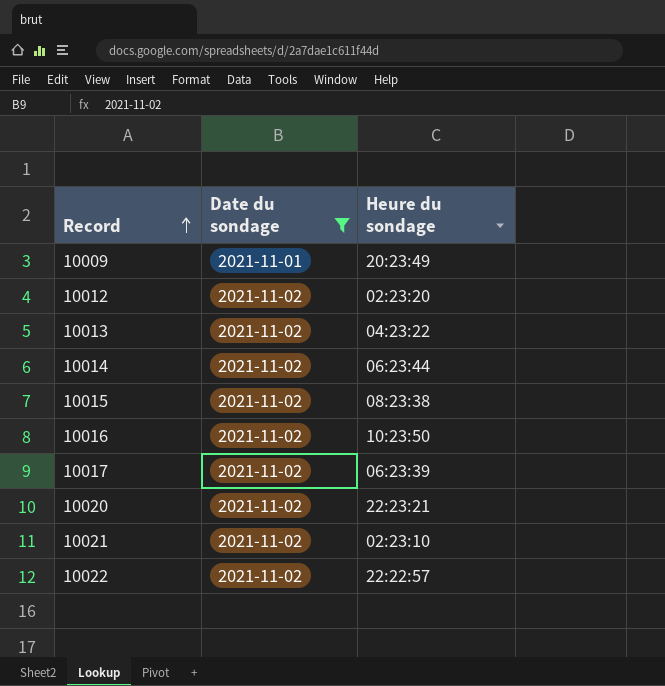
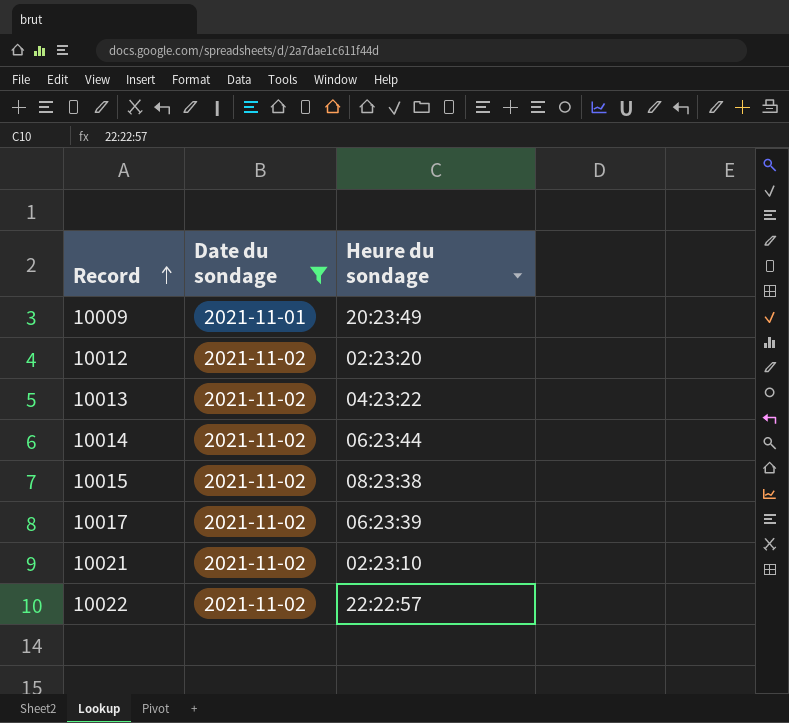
row 10016: 2021-11-02 | 10:23:50 -> none
row 10020: 2021-11-02 | 22:23:21 -> none

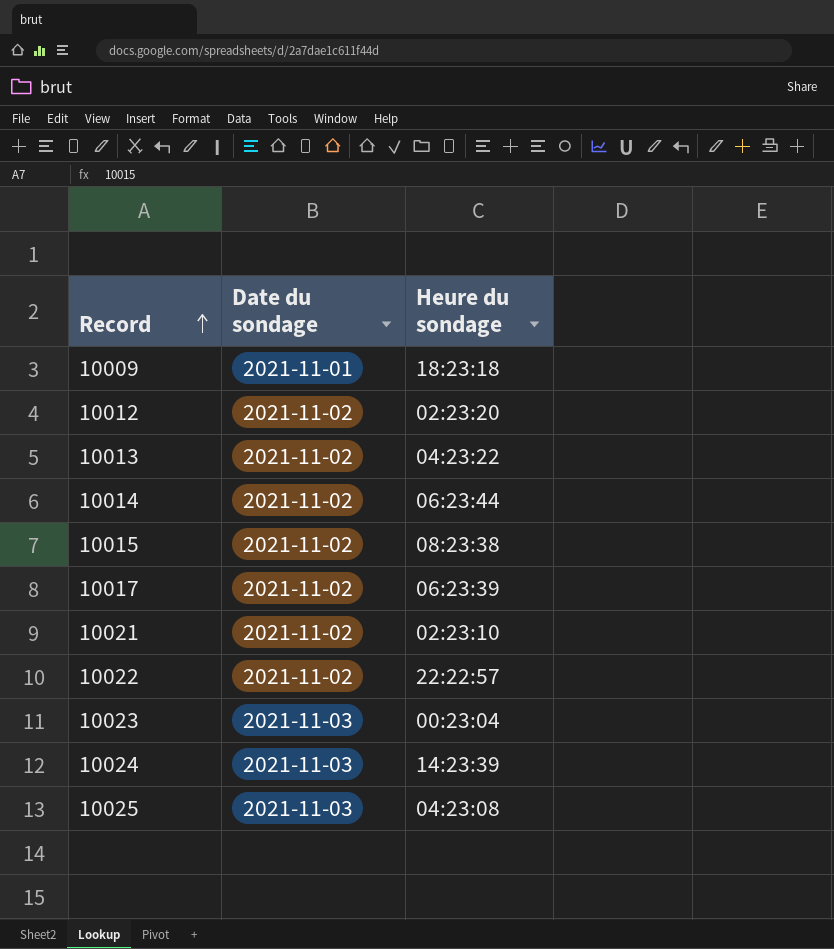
filter: Date du sondage != 2021-11-03 -> none
10009 | Heure du sondage: 20:23:49 -> 18:23:18

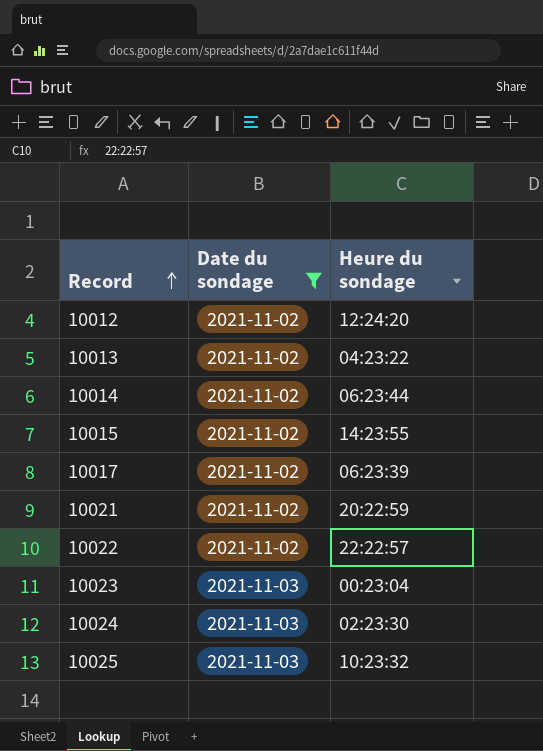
filter: none -> Date du sondage != 2021-11-01
10012 | Heure du sondage: 02:23:20 -> 12:24:20
10015 | Heure du sondage: 08:23:38 -> 14:23:55
10021 | Heure du sondage: 02:23:10 -> 20:22:59
10024 | Heure du sondage: 14:23:39 -> 02:23:30
10025 | Heure du sondage: 04:23:08 -> 10:23:32

